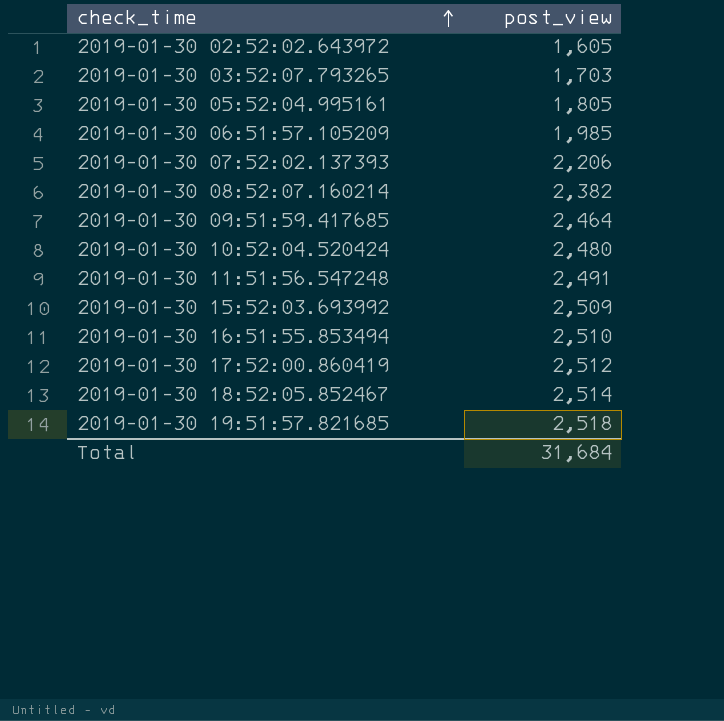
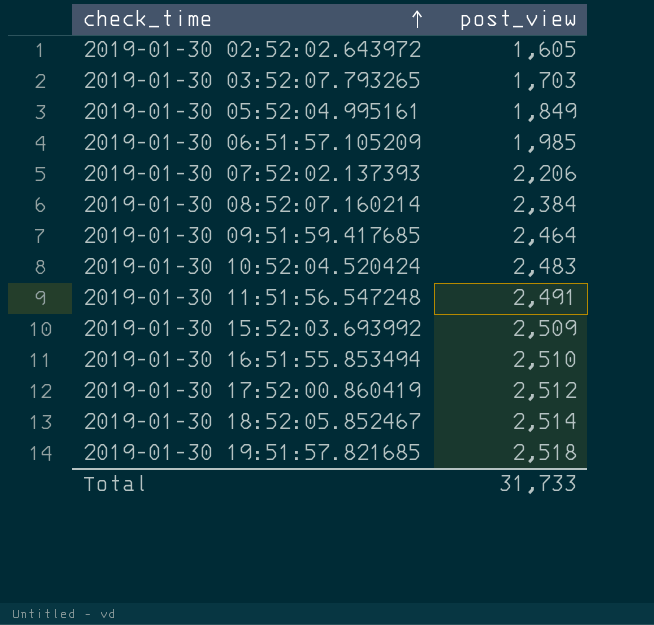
2019-01-30 05:52:04.995161 | post_view: 1,805 -> 1,849
2019-01-30 08:52:07.160214 | post_view: 2,382 -> 2,384
2019-01-30 10:52:04.520424 | post_view: 2,480 -> 2,483
Total | post_view: 31,684 -> 31,733

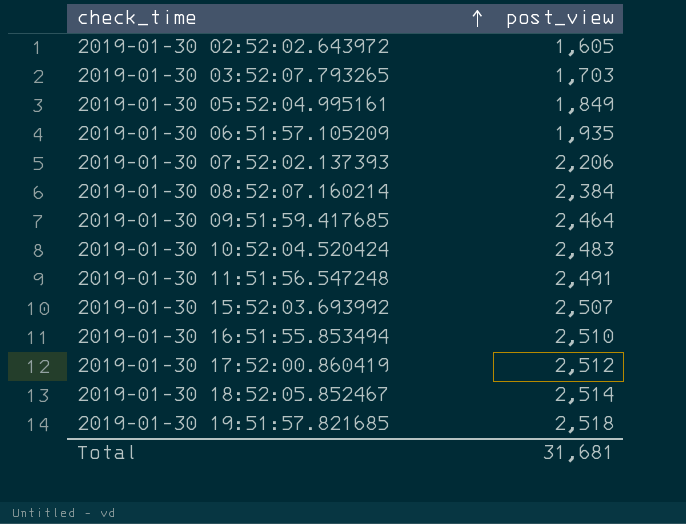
2019-01-30 06:51:57.105209 | post_view: 1,985 -> 1,935
2019-01-30 15:52:03.693992 | post_view: 2,509 -> 2,507
Total | post_view: 31,733 -> 31,681

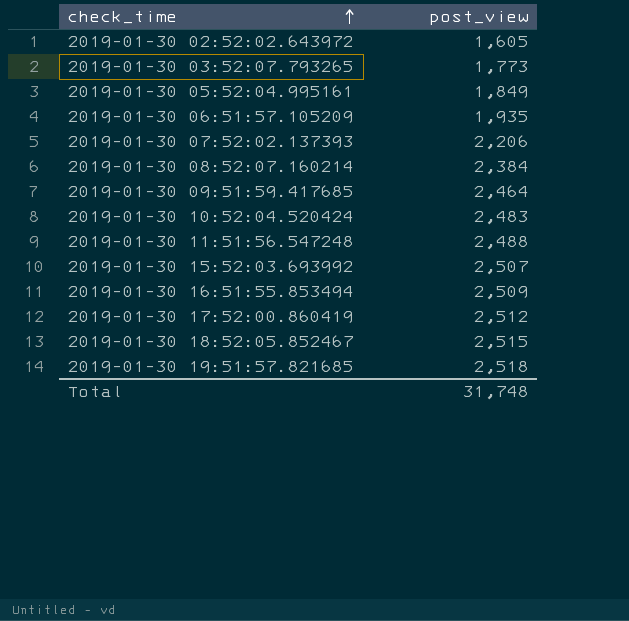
2019-01-30 03:52:07.793265 | post_view: 1,703 -> 1,773
2019-01-30 11:51:56.547248 | post_view: 2,491 -> 2,488
2019-01-30 16:51:55.853494 | post_view: 2,510 -> 2,509
2019-01-30 18:52:05.852467 | post_view: 2,514 -> 2,515
Total | post_view: 31,681 -> 31,748

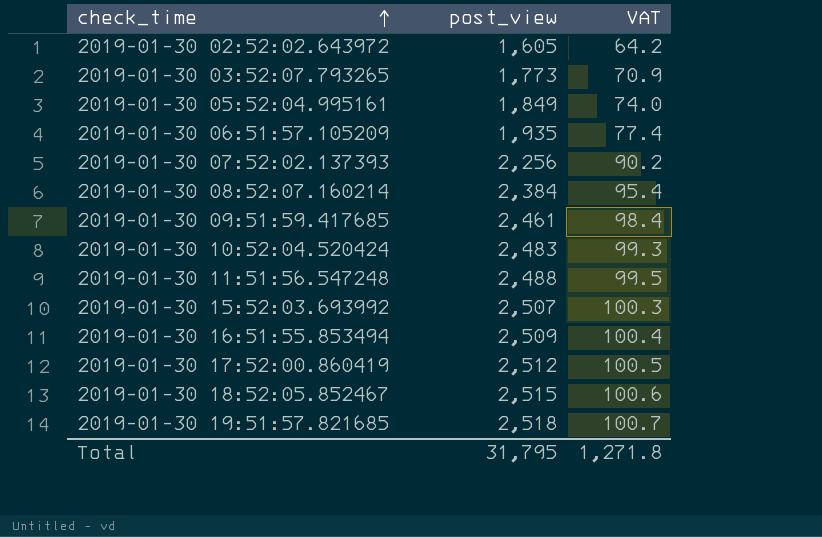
column VAT | formula: none -> [post_view] * 0.04
2019-01-30 07:52:02.137393 | post_view: 2,206 -> 2,256
2019-01-30 09:51:59.417685 | post_view: 2,464 -> 2,461
Total | post_view: 31,748 -> 31,795

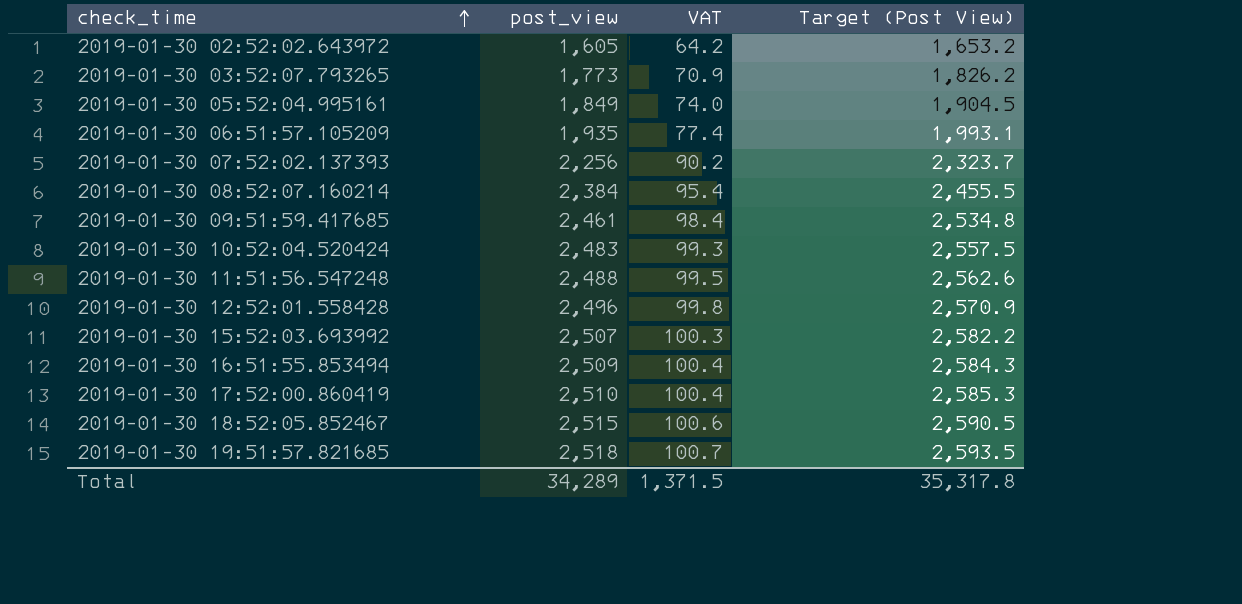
column Target (Post View) | formula: none -> [post_view] * 1.03
row 2019-01-30 12:52:01.558428: none -> 2,496 | 99.8 | 2,570.9
2019-01-30 17:52:00.860419 | post_view: 2,512 -> 2,510
2019-01-30 17:52:00.860419 | VAT: 100.5 -> 100.4
Total | post_view: 31,795 -> 34,289
Total | VAT: 1,271.8 -> 1,371.5

